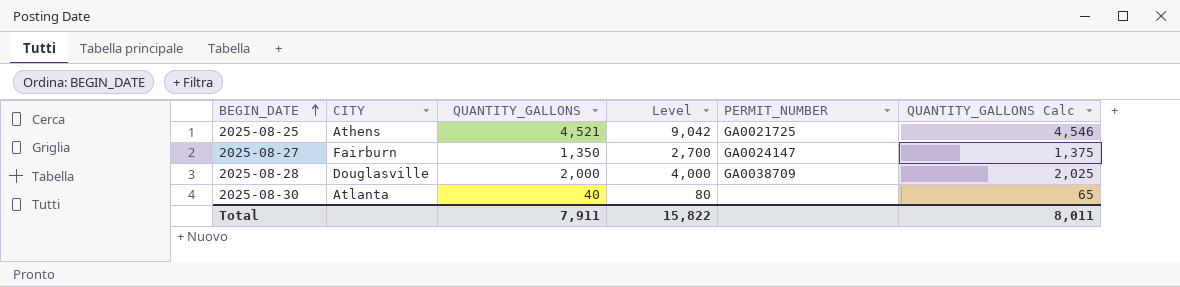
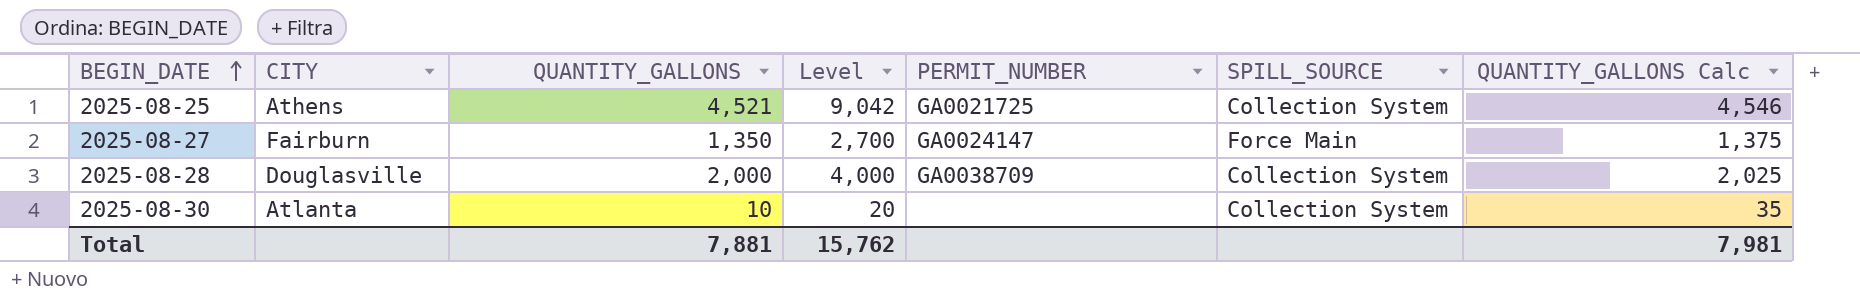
column SPILL_SOURCE | position: none -> 6
2025-08-30 | QUANTITY_GALLONS: 40 -> 10
2025-08-30 | Level: 80 -> 20
2025-08-30 | QUANTITY_GALLONS Calc: 65 -> 35
Total | QUANTITY_GALLONS: 7,911 -> 7,881
Total | Level: 15,822 -> 15,762
Total | QUANTITY_GALLONS Calc: 8,011 -> 7,981

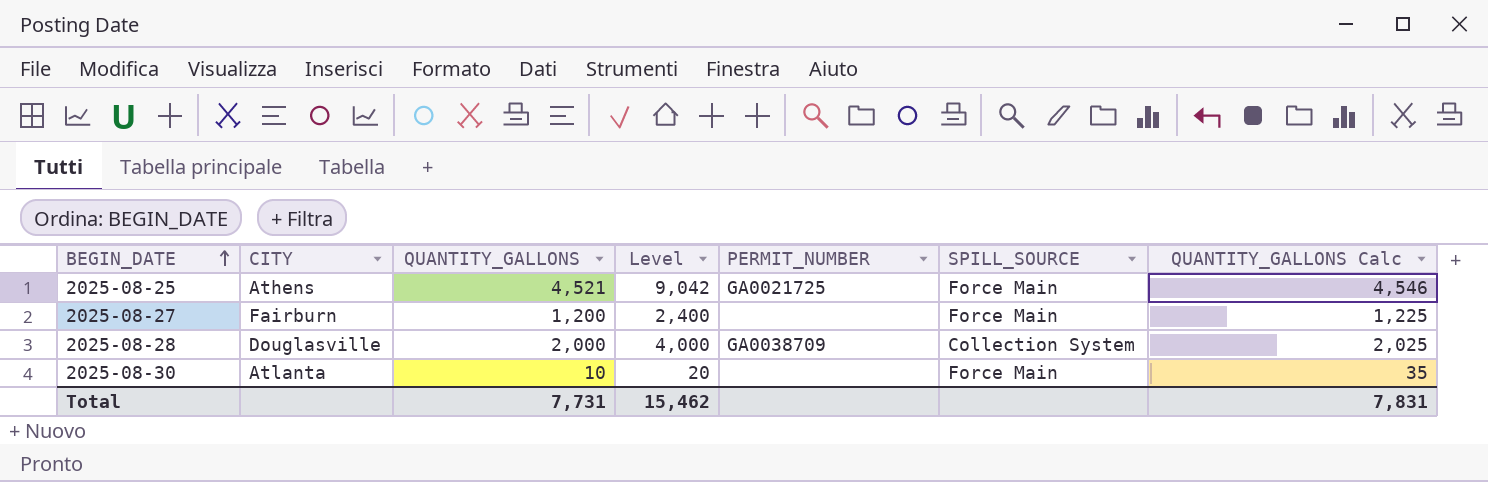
2025-08-25 | SPILL_SOURCE: Collection System -> Force Main
2025-08-27 | QUANTITY_GALLONS: 1,350 -> 1,200
2025-08-27 | Level: 2,700 -> 2,400
2025-08-27 | PERMIT_NUMBER: GA0024147 -> none
2025-08-27 | QUANTITY_GALLONS Calc: 1,375 -> 1,225
2025-08-30 | SPILL_SOURCE: Collection System -> Force Main
Total | QUANTITY_GALLONS: 7,881 -> 7,731
Total | Level: 15,762 -> 15,462
Total | QUANTITY_GALLONS Calc: 7,981 -> 7,831

